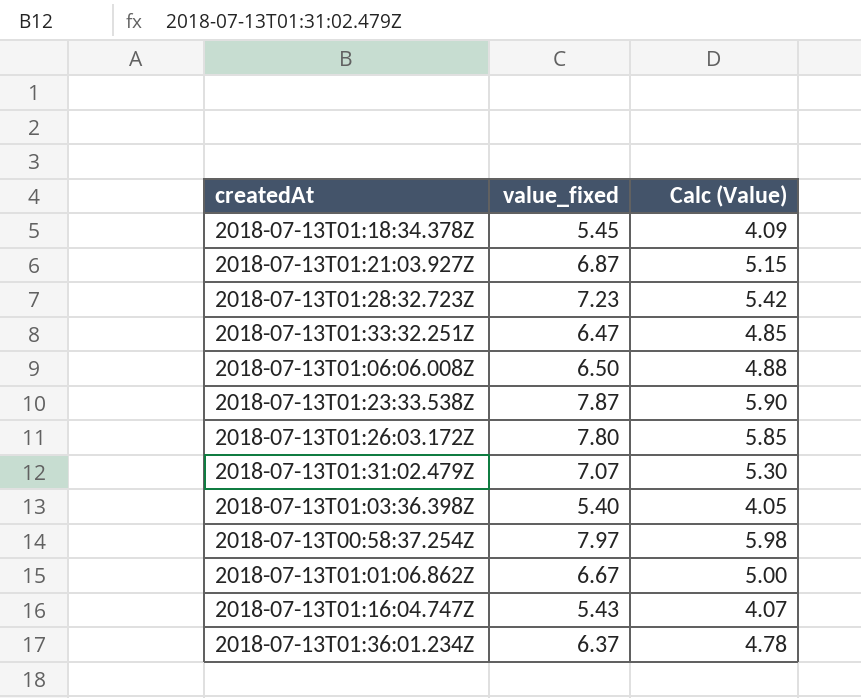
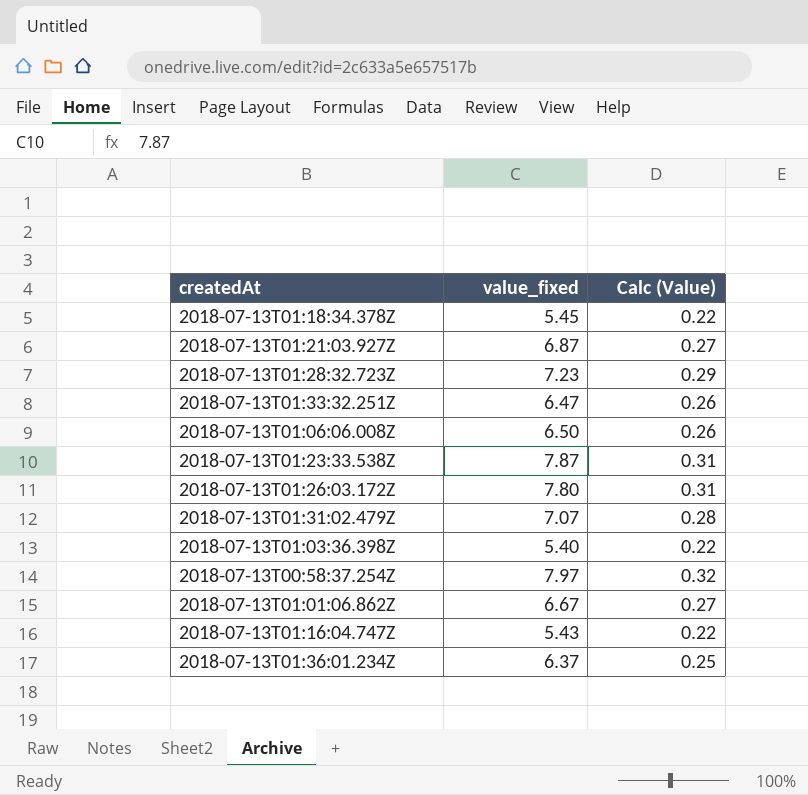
column Calc (Value) | formula: [value_fixed] * 0.75 -> [value_fixed] * 0.04

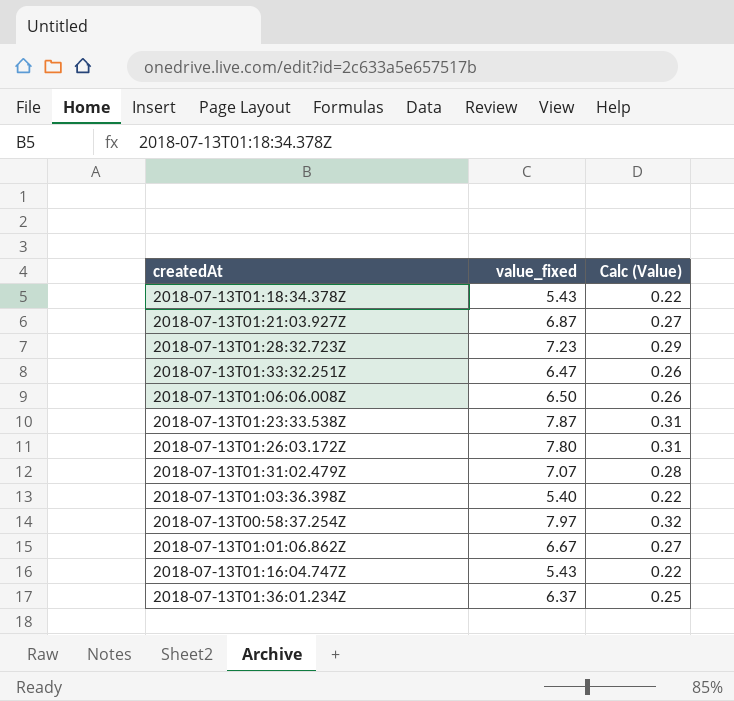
2018-07-13T01:18:34.378Z | value_fixed: 5.45 -> 5.43

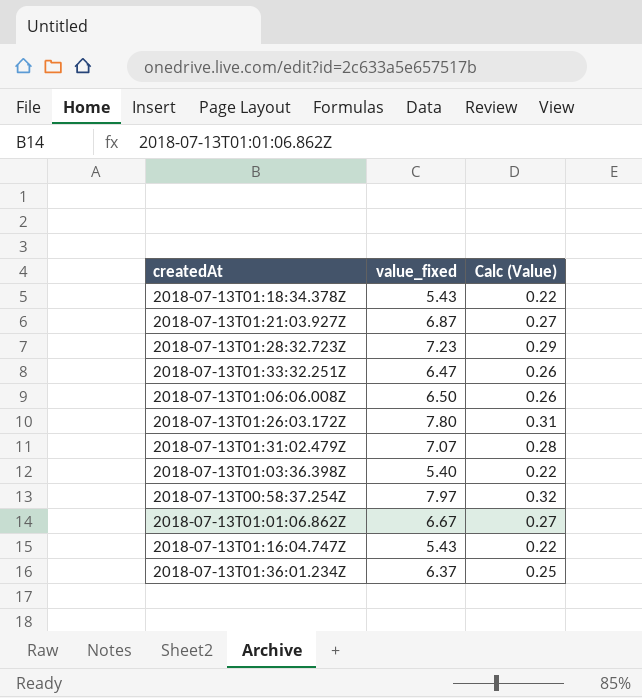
row 2018-07-13T01:23:33.538Z: 7.87 | 0.31 -> none

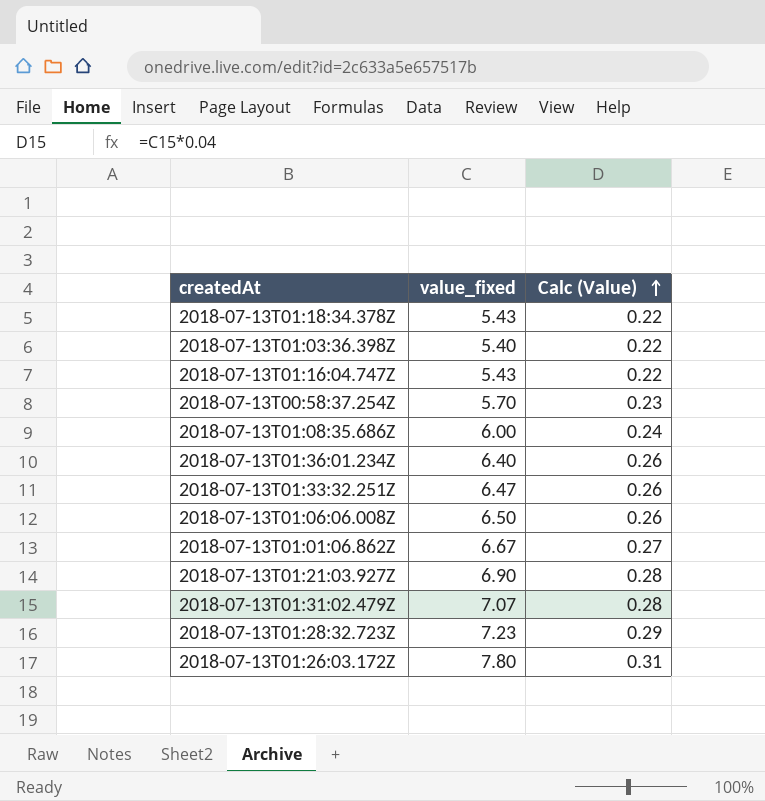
row order: none -> Calc (Value) ascending
2018-07-13T00:58:37.254Z | value_fixed: 7.97 -> 5.70
2018-07-13T00:58:37.254Z | Calc (Value): 0.32 -> 0.23
row 2018-07-13T01:08:35.686Z: none -> 6.00 | 0.24
2018-07-13T01:36:01.234Z | value_fixed: 6.37 -> 6.40
2018-07-13T01:36:01.234Z | Calc (Value): 0.25 -> 0.26
2018-07-13T01:21:03.927Z | value_fixed: 6.87 -> 6.90
2018-07-13T01:21:03.927Z | Calc (Value): 0.27 -> 0.28

